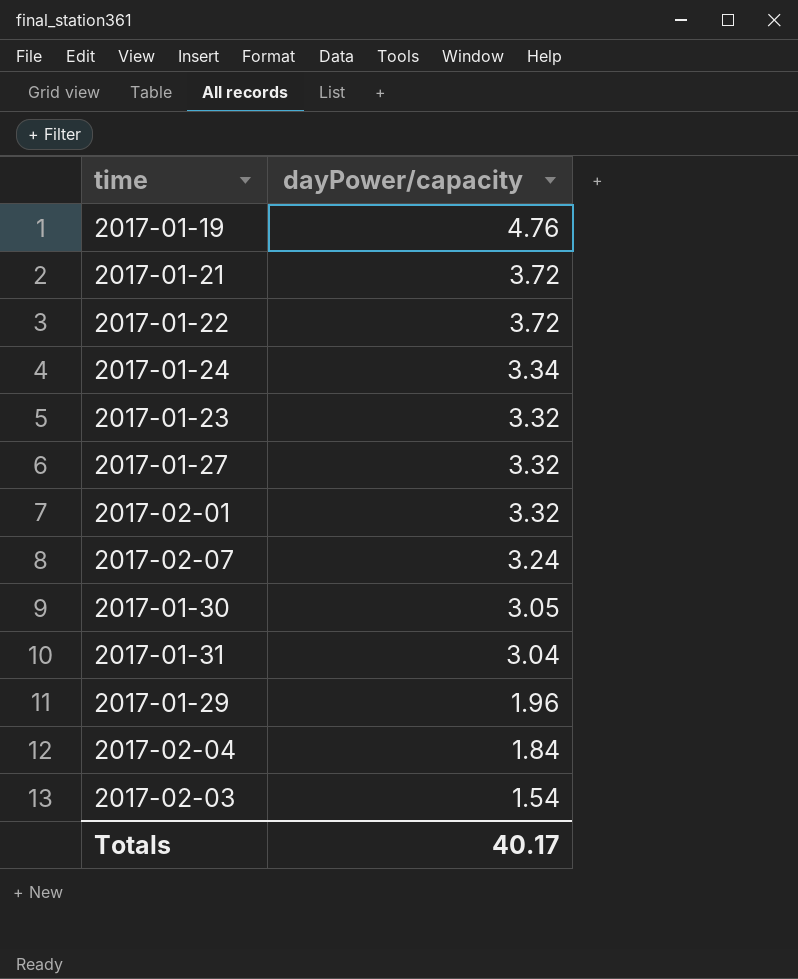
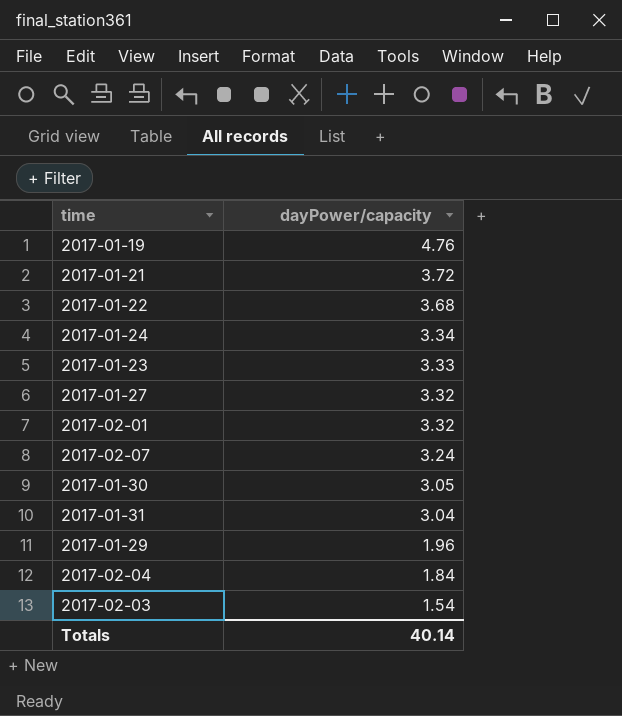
2017-01-22 | dayPower/capacity: 3.72 -> 3.68
2017-01-23 | dayPower/capacity: 3.32 -> 3.33
Totals | dayPower/capacity: 40.17 -> 40.14

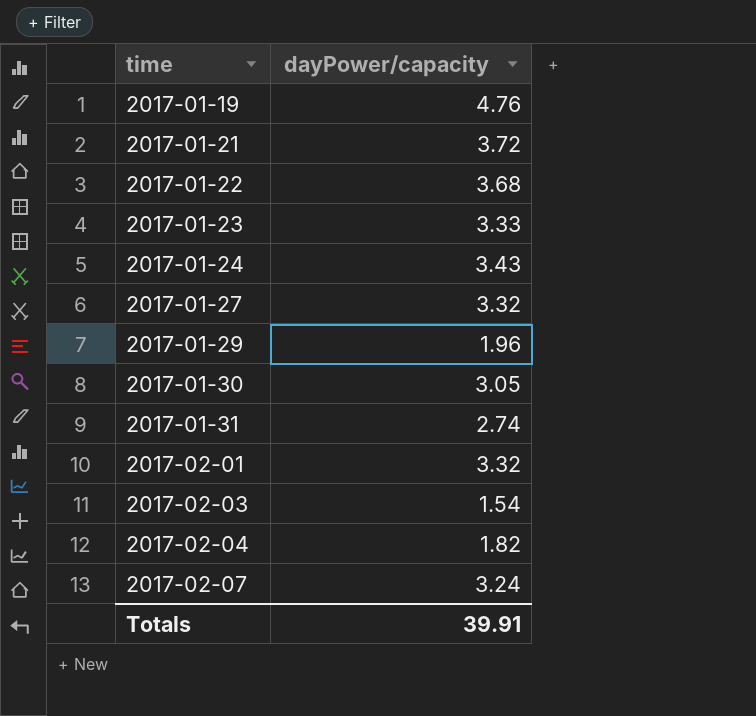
row order: dayPower/capacity descending -> time ascending
2017-01-24 | dayPower/capacity: 3.34 -> 3.43
2017-01-31 | dayPower/capacity: 3.04 -> 2.74
2017-02-04 | dayPower/capacity: 1.84 -> 1.82
Totals | dayPower/capacity: 40.14 -> 39.91

